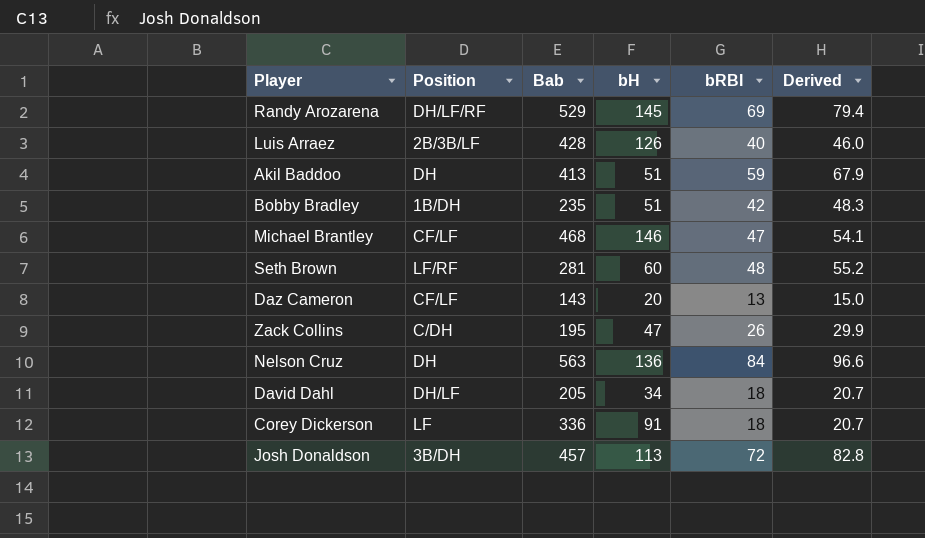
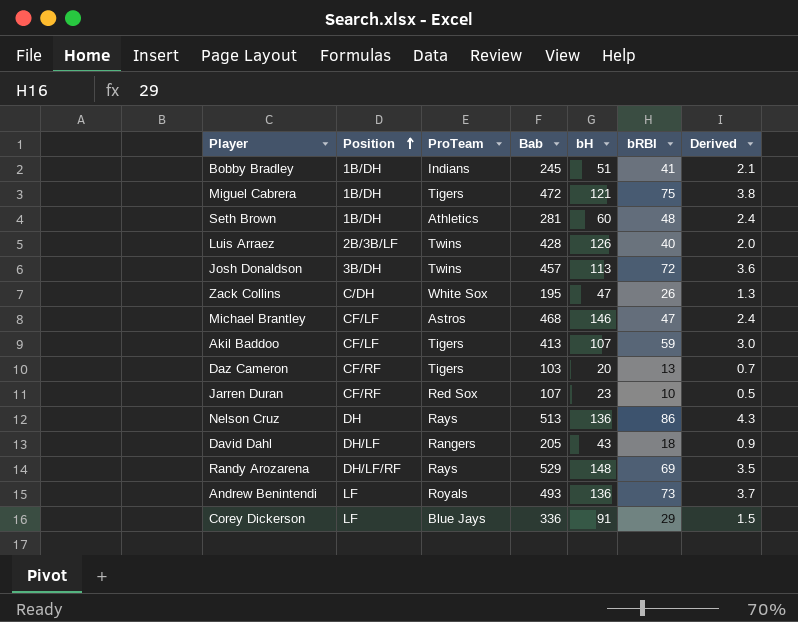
row order: none -> Position ascending
column ProTeam | position: none -> 3
column Derived | formula: [bRBI] * 1.15 -> [bRBI] * 0.05
Bobby Bradley | Bab: 235 -> 245
Bobby Bradley | bRBI: 42 -> 41
row Miguel Cabrera: none -> 1B/DH | Tigers | 472 | 121 | 75 | 3.8
Seth Brown | Position: LF/RF -> 1B/DH
Akil Baddoo | Position: DH -> CF/LF
Akil Baddoo | bH: 51 -> 107
Daz Cameron | Position: CF/LF -> CF/RF
Daz Cameron | Bab: 143 -> 103
row Jarren Duran: none -> CF/RF | Red Sox | 107 | 23 | 10 | 0.5
Nelson Cruz | Bab: 563 -> 513
Nelson Cruz | bRBI: 84 -> 86
David Dahl | bH: 34 -> 43
Randy Arozarena | bH: 145 -> 148
row Andrew Benintendi: none -> LF | Royals | 493 | 136 | 73 | 3.7
Corey Dickerson | bRBI: 18 -> 29

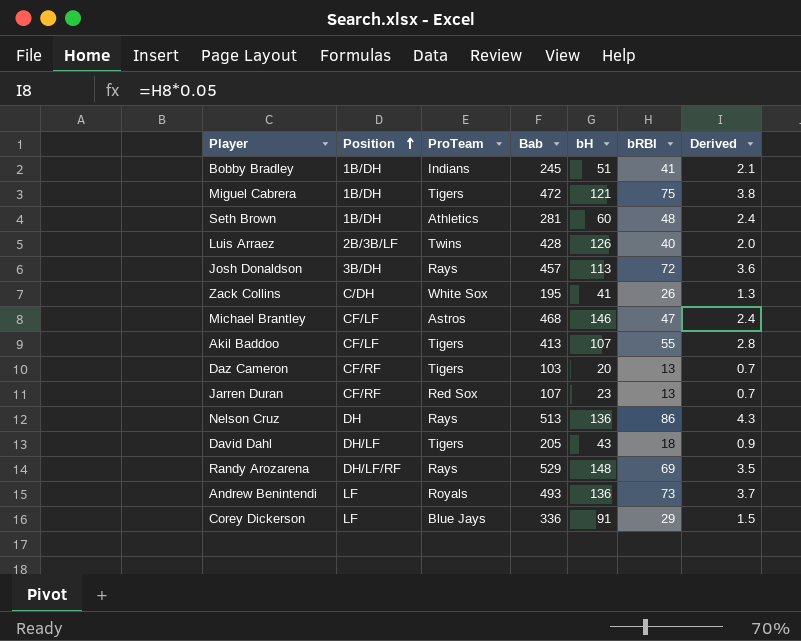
Josh Donaldson | ProTeam: Twins -> Rays
Zack Collins | bH: 47 -> 41
Akil Baddoo | bRBI: 59 -> 55
Akil Baddoo | Derived: 3.0 -> 2.8
Jarren Duran | bRBI: 10 -> 13
Jarren Duran | Derived: 0.5 -> 0.7
David Dahl | ProTeam: Rangers -> Tigers

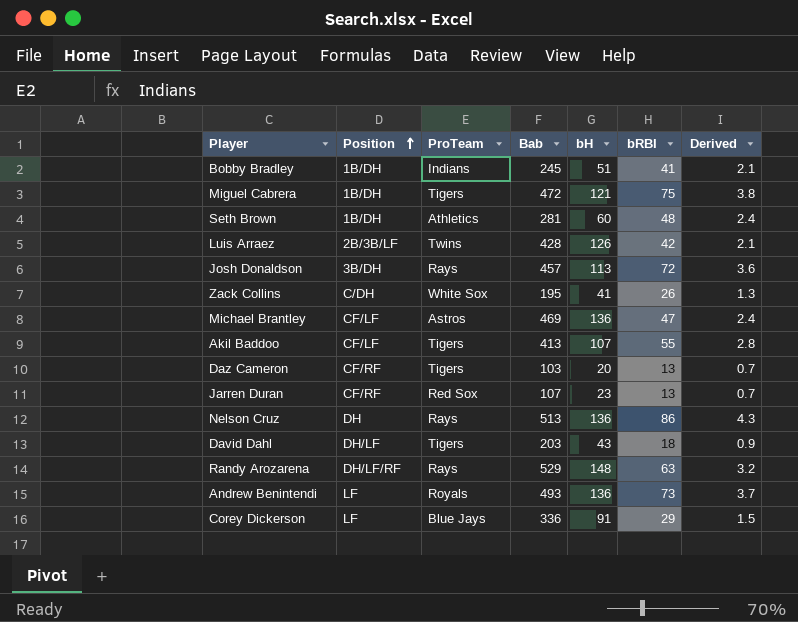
Luis Arraez | bRBI: 40 -> 42
Luis Arraez | Derived: 2.0 -> 2.1
Michael Brantley | Bab: 468 -> 469
Michael Brantley | bH: 146 -> 136
David Dahl | Bab: 205 -> 203
Randy Arozarena | bRBI: 69 -> 63
Randy Arozarena | Derived: 3.5 -> 3.2

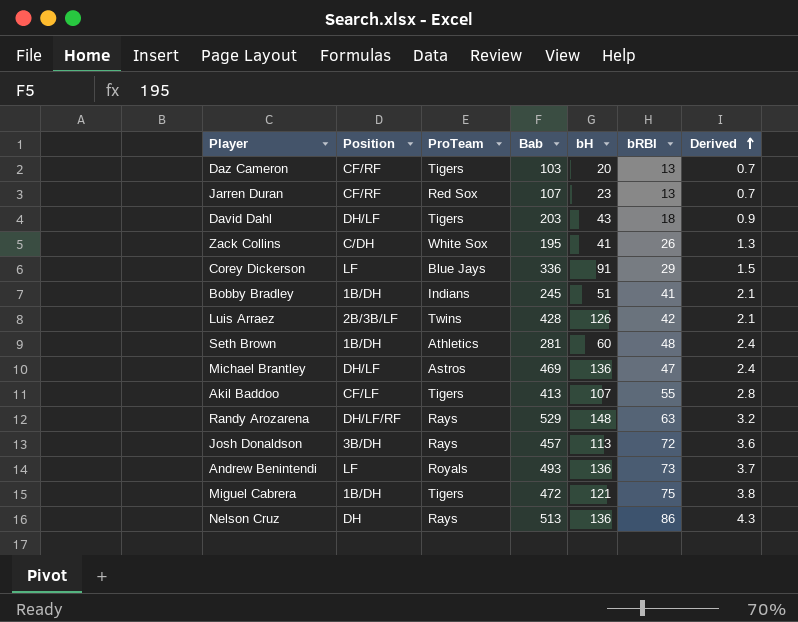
row order: Position ascending -> Derived ascending
Michael Brantley | Position: CF/LF -> DH/LF

